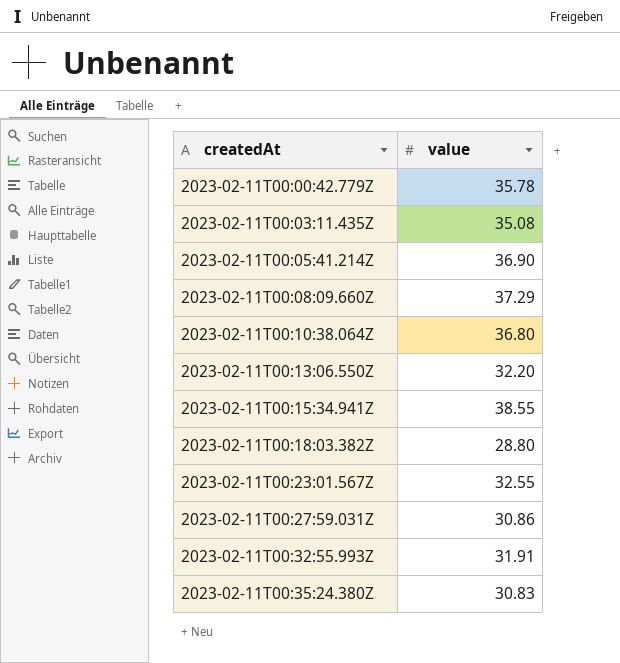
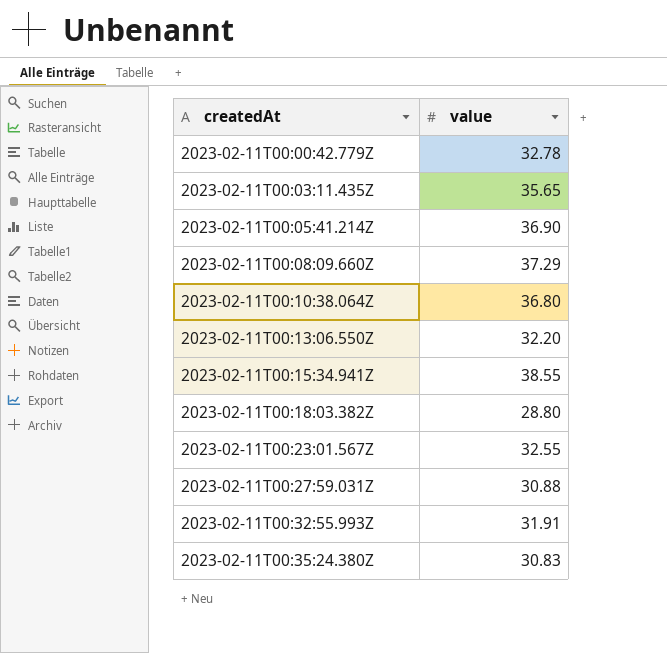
2023-02-11T00:00:42.779Z | value: 35.78 -> 32.78
2023-02-11T00:03:11.435Z | value: 35.08 -> 35.65
2023-02-11T00:27:59.031Z | value: 30.86 -> 30.88

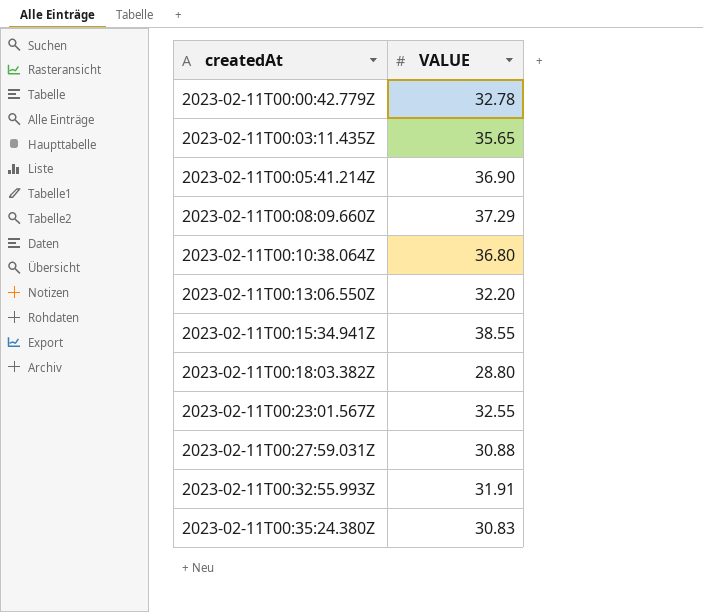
column name: value -> VALUE

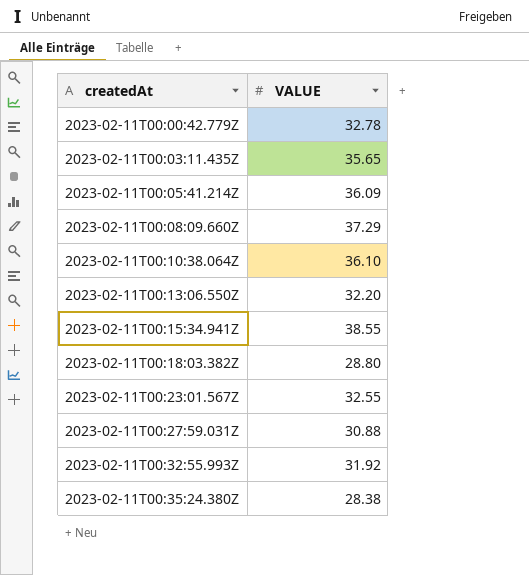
2023-02-11T00:05:41.214Z | VALUE: 36.90 -> 36.09
2023-02-11T00:10:38.064Z | VALUE: 36.80 -> 36.10
2023-02-11T00:32:55.993Z | VALUE: 31.91 -> 31.92
2023-02-11T00:35:24.380Z | VALUE: 30.83 -> 28.38

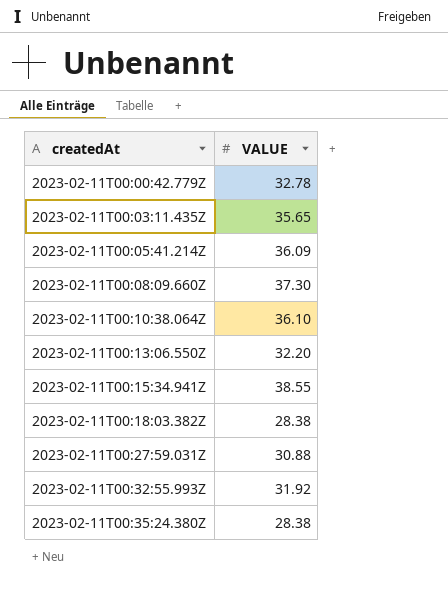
row 2023-02-11T00:23:01.567Z: 32.55 -> none
2023-02-11T00:08:09.660Z | VALUE: 37.29 -> 37.30
2023-02-11T00:18:03.382Z | VALUE: 28.80 -> 28.38

